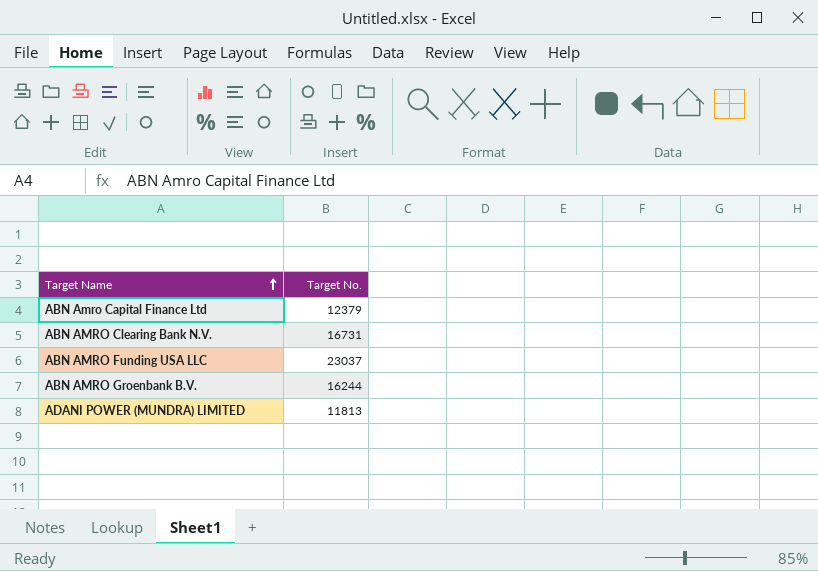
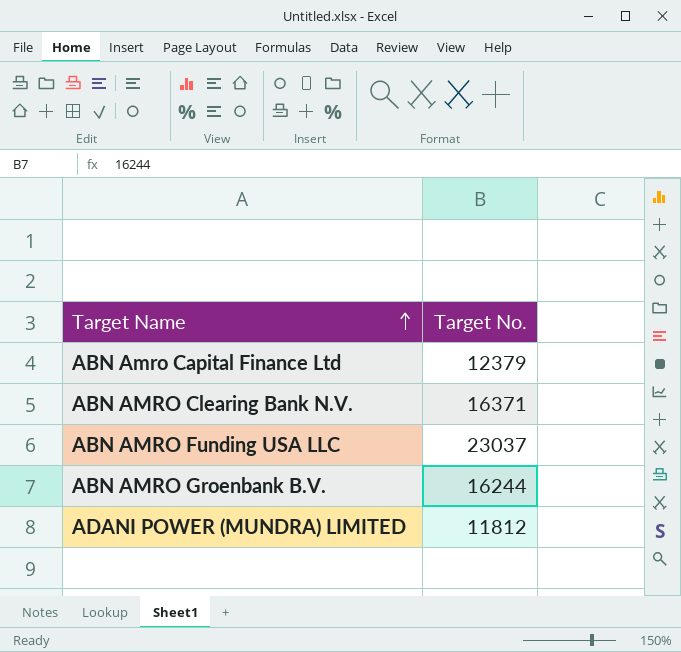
ABN AMRO Clearing Bank N.V. | Target No.: 16731 -> 16371
ADANI POWER (MUNDRA) LIMITED | Target No.: 11813 -> 11812

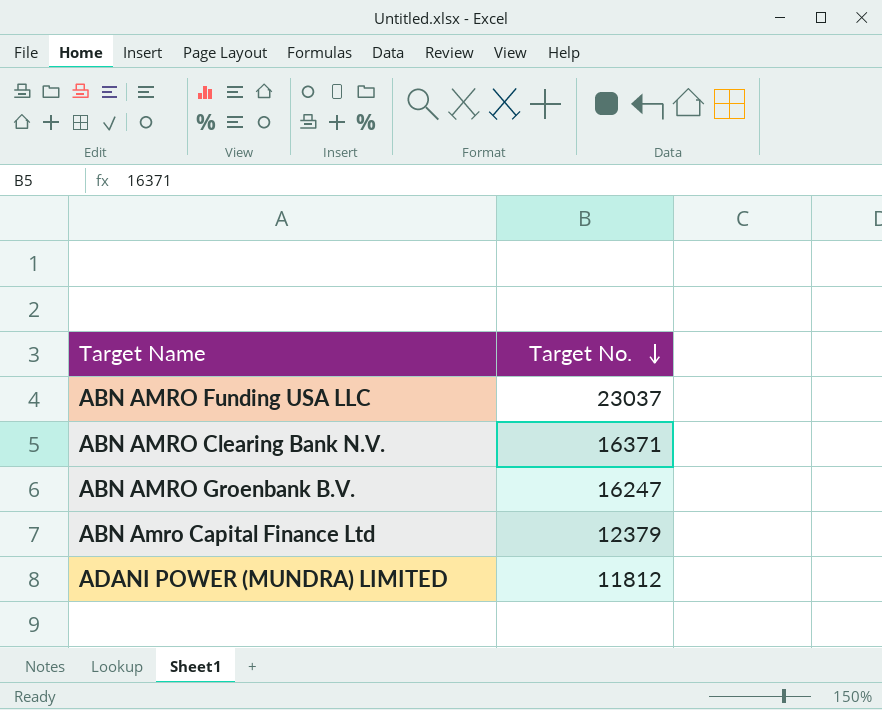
row order: Target Name ascending -> Target No. descending
ABN AMRO Groenbank B.V. | Target No.: 16244 -> 16247

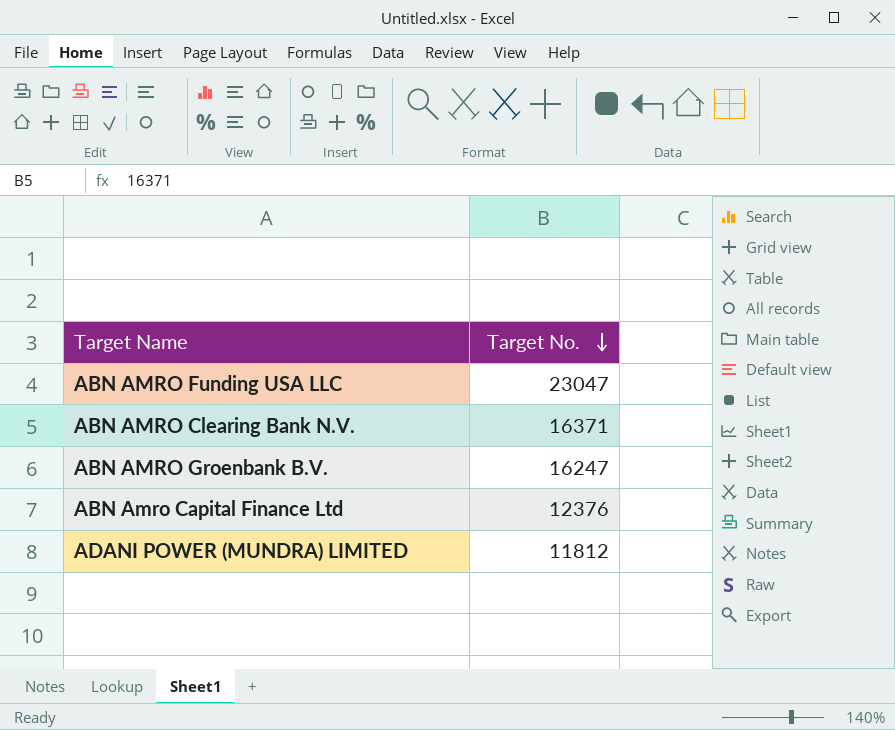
ABN AMRO Funding USA LLC | Target No.: 23037 -> 23047
ABN Amro Capital Finance Ltd | Target No.: 12379 -> 12376

